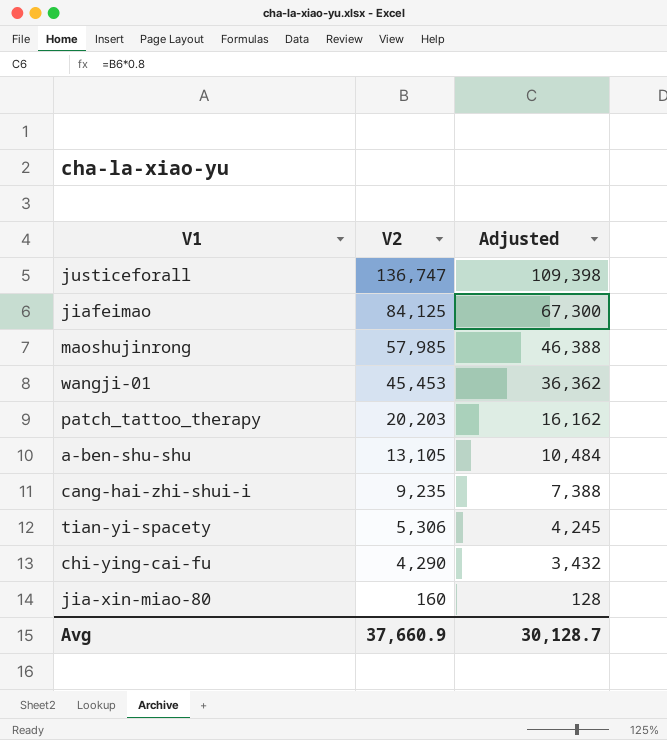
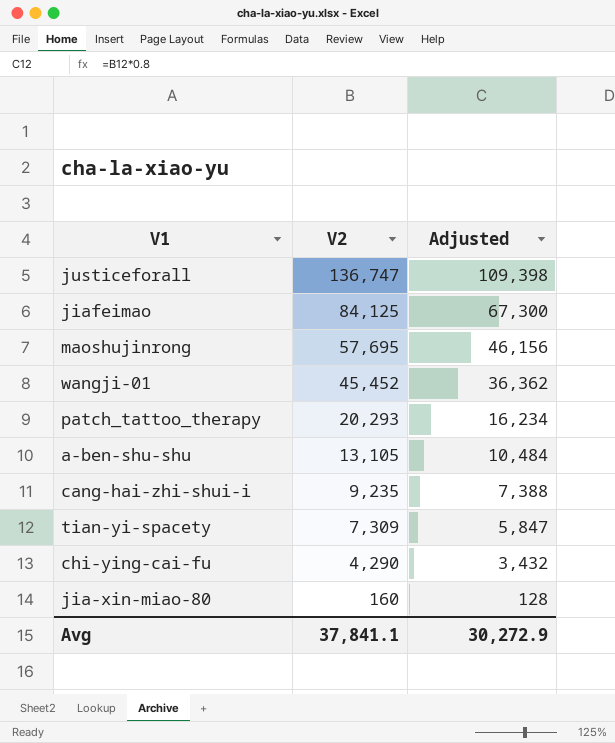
maoshujinrong | V2: 57,985 -> 57,695
maoshujinrong | Adjusted: 46,388 -> 46,156
wangji-01 | V2: 45,453 -> 45,452
patch_tattoo_therapy | V2: 20,203 -> 20,293
patch_tattoo_therapy | Adjusted: 16,162 -> 16,234
tian-yi-spacety | V2: 5,306 -> 7,309
tian-yi-spacety | Adjusted: 4,245 -> 5,847
Avg | V2: 37,660.9 -> 37,841.1
Avg | Adjusted: 30,128.7 -> 30,272.9

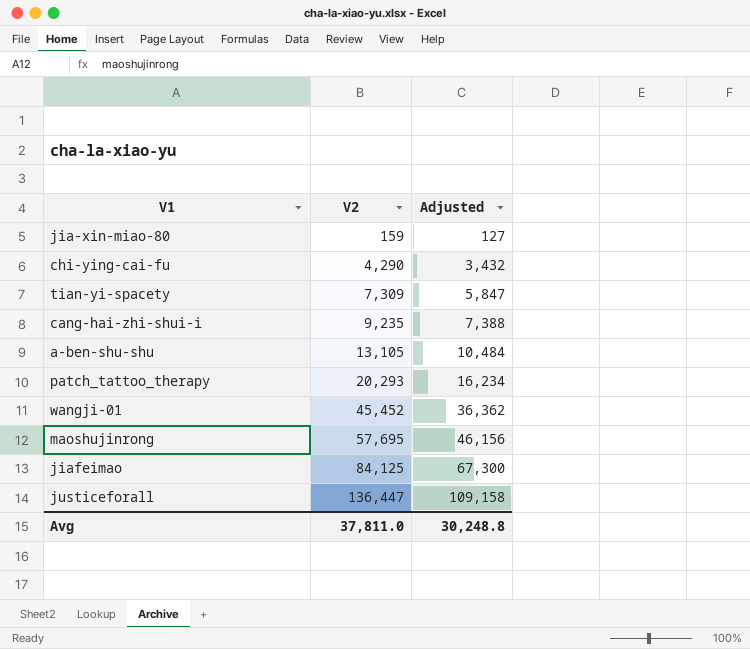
row order: V2 descending -> V2 ascending
jia-xin-miao-80 | V2: 160 -> 159
jia-xin-miao-80 | Adjusted: 128 -> 127
justiceforall | V2: 136,747 -> 136,447
justiceforall | Adjusted: 109,398 -> 109,158
Avg | V2: 37,841.1 -> 37,811.0
Avg | Adjusted: 30,272.9 -> 30,248.8

